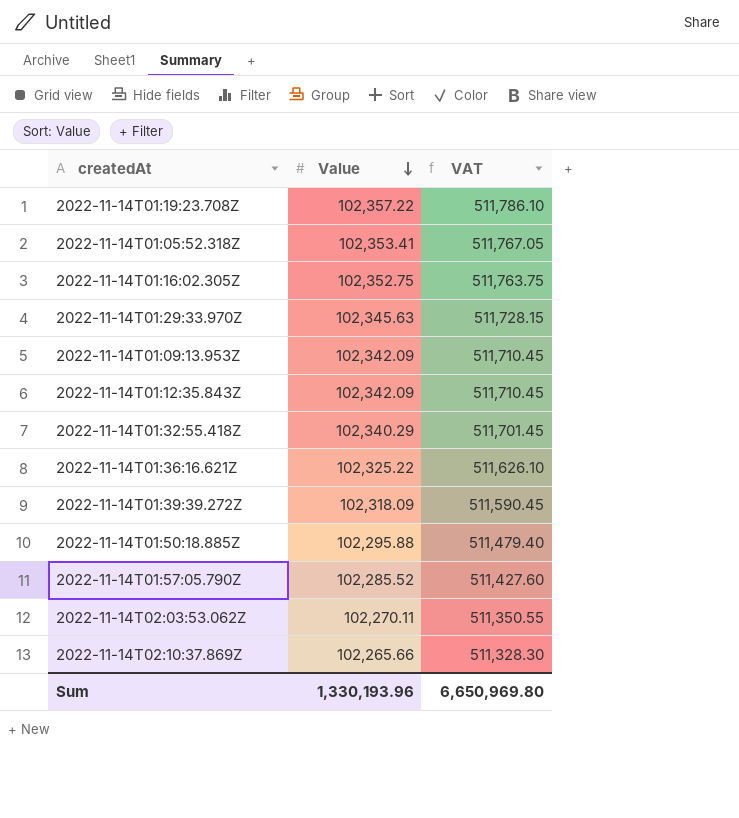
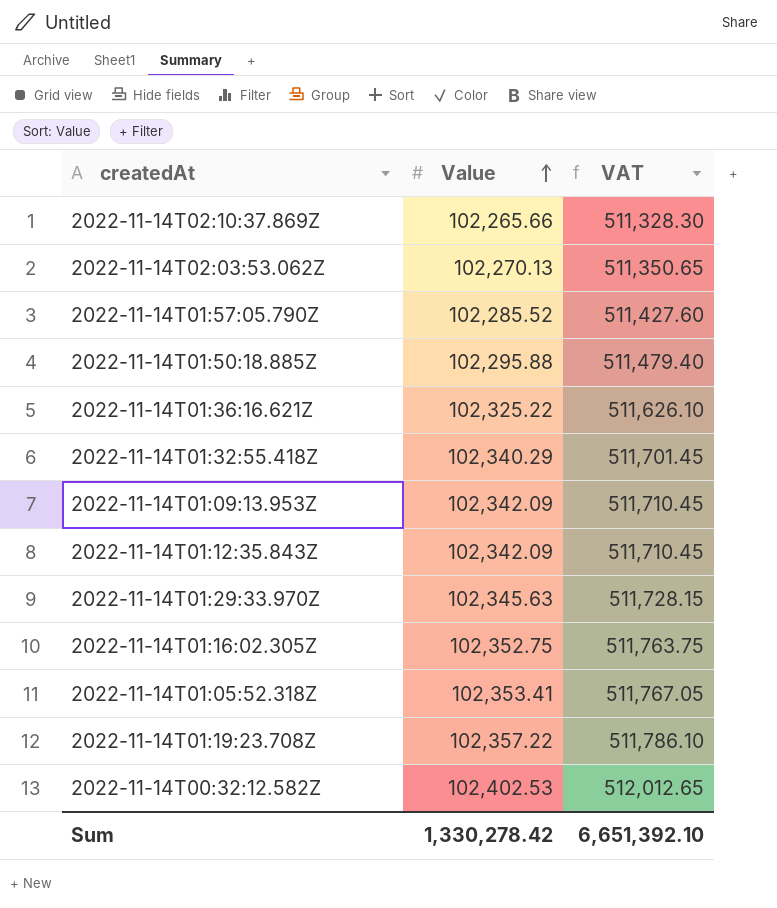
row order: Value descending -> Value ascending
row 2022-11-14T01:39:39.272Z: 102,318.09 | 511,590.45 -> none
2022-11-14T02:03:53.062Z | Value: 102,270.11 -> 102,270.13
2022-11-14T02:03:53.062Z | VAT: 511,350.55 -> 511,350.65
row 2022-11-14T00:32:12.582Z: none -> 102,402.53 | 512,012.65
Sum | Value: 1,330,193.96 -> 1,330,278.42
Sum | VAT: 6,650,969.80 -> 6,651,392.10

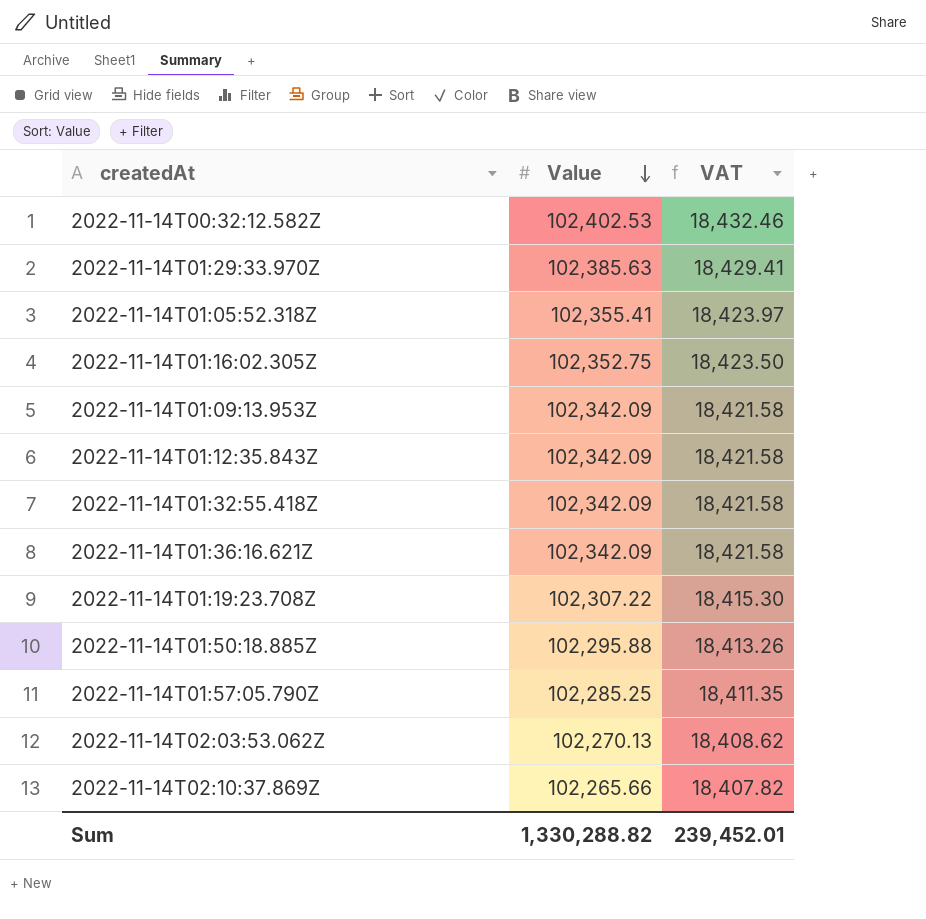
row order: Value ascending -> Value descending
column VAT | formula: [Value] * 5 -> [Value] * 0.18
2022-11-14T01:29:33.970Z | Value: 102,345.63 -> 102,385.63
2022-11-14T01:05:52.318Z | Value: 102,353.41 -> 102,355.41
2022-11-14T01:32:55.418Z | Value: 102,340.29 -> 102,342.09
2022-11-14T01:36:16.621Z | Value: 102,325.22 -> 102,342.09
2022-11-14T01:19:23.708Z | Value: 102,357.22 -> 102,307.22
2022-11-14T01:57:05.790Z | Value: 102,285.52 -> 102,285.25
Sum | Value: 1,330,278.42 -> 1,330,288.82
Sum | VAT: 6,651,392.10 -> 239,452.01

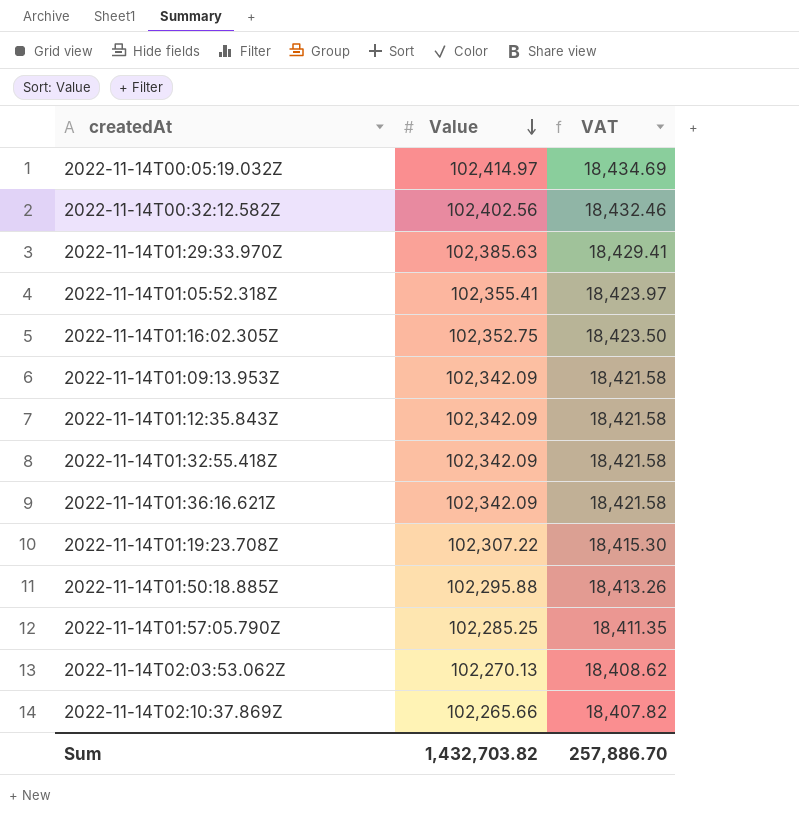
row 2022-11-14T00:05:19.032Z: none -> 102,414.97 | 18,434.69
2022-11-14T00:32:12.582Z | Value: 102,402.53 -> 102,402.56
Sum | Value: 1,330,288.82 -> 1,432,703.82
Sum | VAT: 239,452.01 -> 257,886.70

